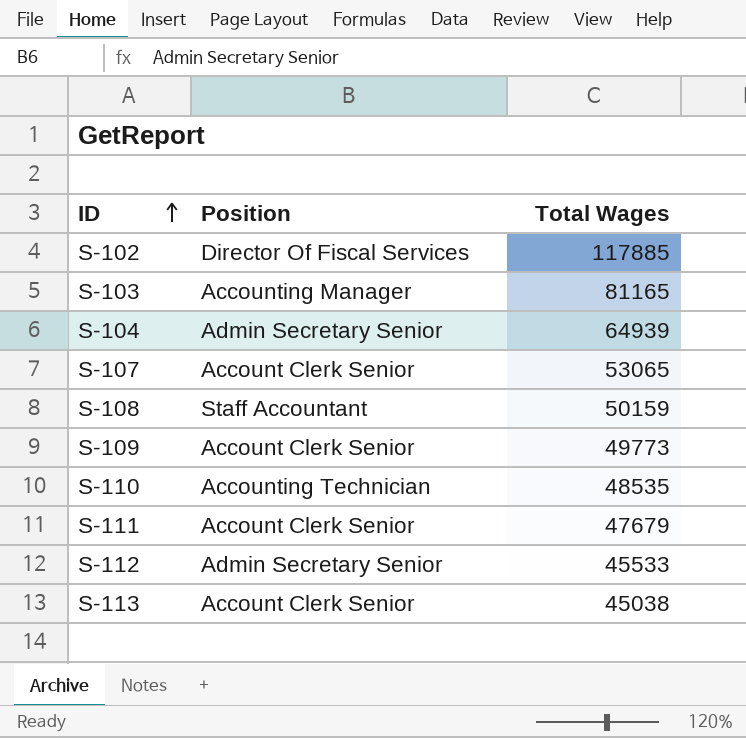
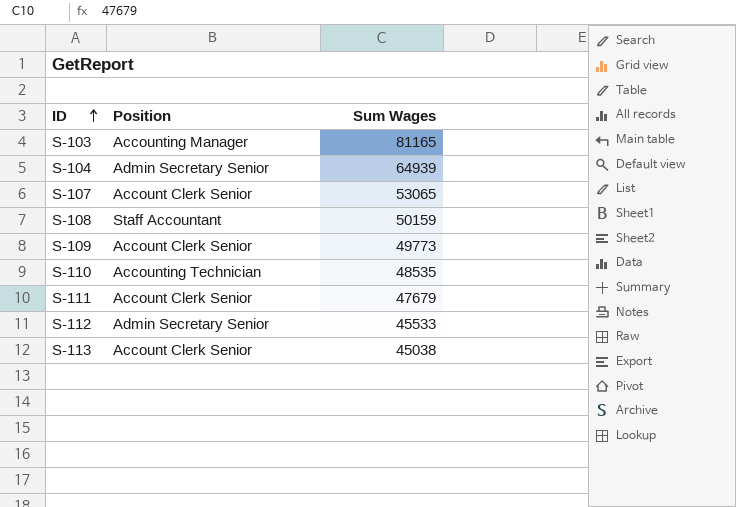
column name: Total Wages -> Sum Wages
row S-102: Director Of Fiscal Services | 117885 -> none

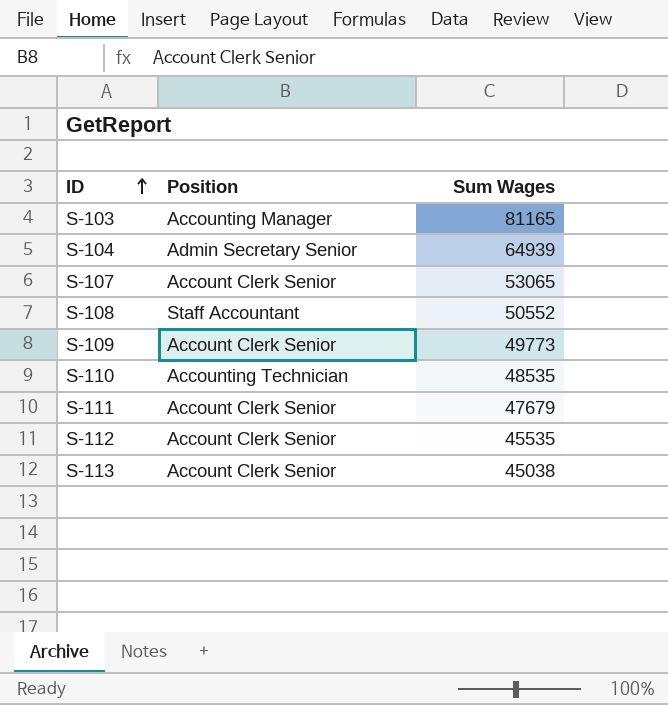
S-108 | Sum Wages: 50159 -> 50552
S-112 | Position: Admin Secretary Senior -> Account Clerk Senior
S-112 | Sum Wages: 45533 -> 45535

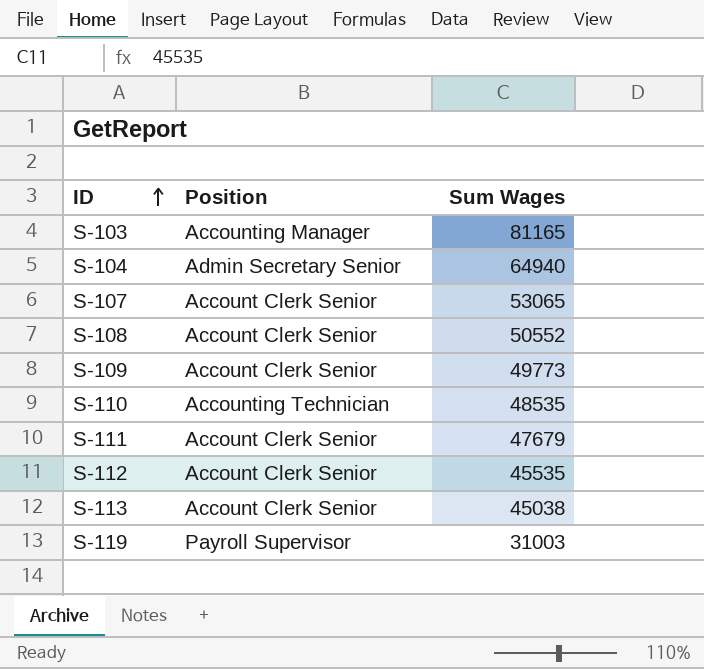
S-104 | Sum Wages: 64939 -> 64940
S-108 | Position: Staff Accountant -> Account Clerk Senior
row S-119: none -> Payroll Supervisor | 31003

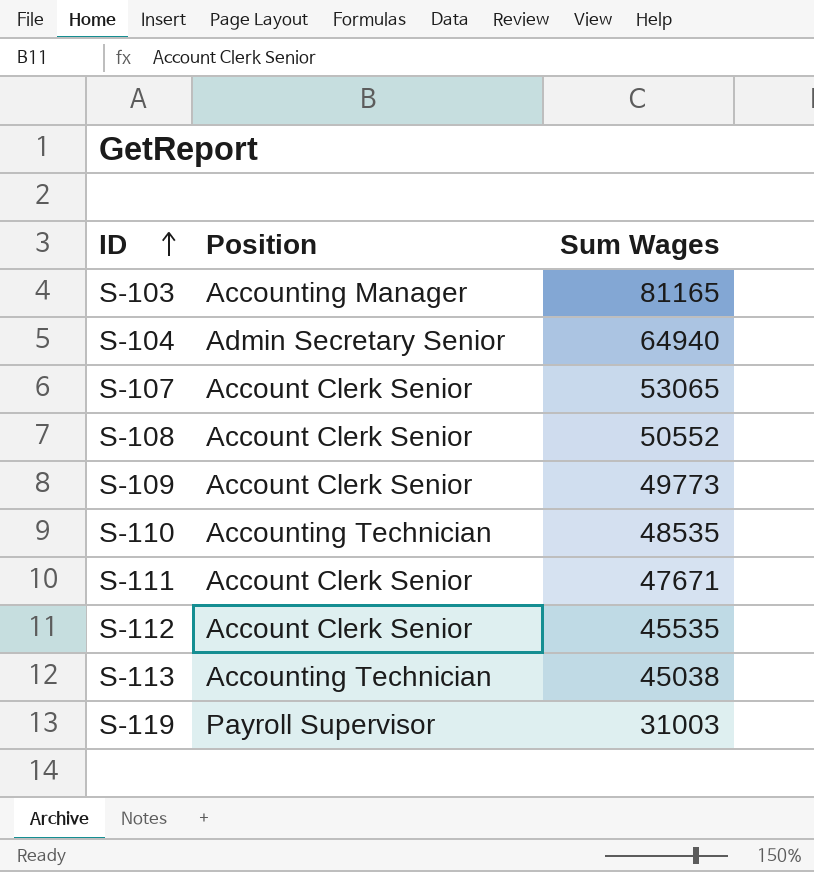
S-111 | Sum Wages: 47679 -> 47671
S-113 | Position: Account Clerk Senior -> Accounting Technician

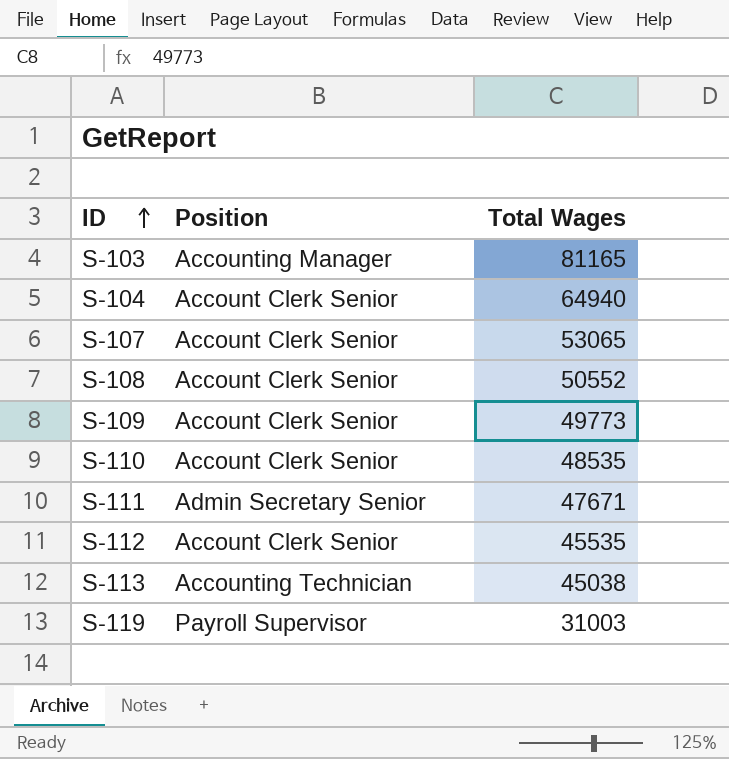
column name: Sum Wages -> Total Wages
S-104 | Position: Admin Secretary Senior -> Account Clerk Senior
S-110 | Position: Accounting Technician -> Account Clerk Senior
S-111 | Position: Account Clerk Senior -> Admin Secretary Senior

